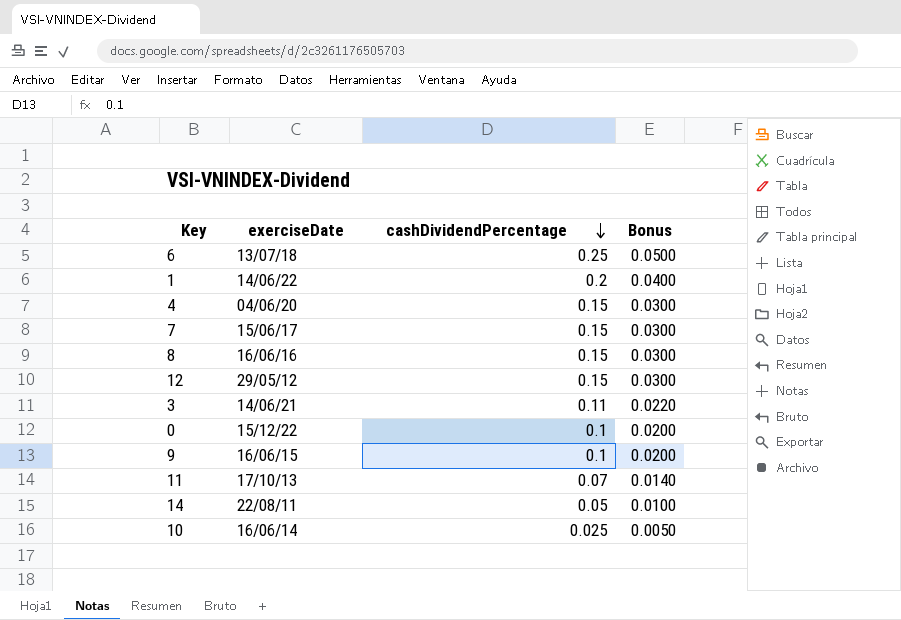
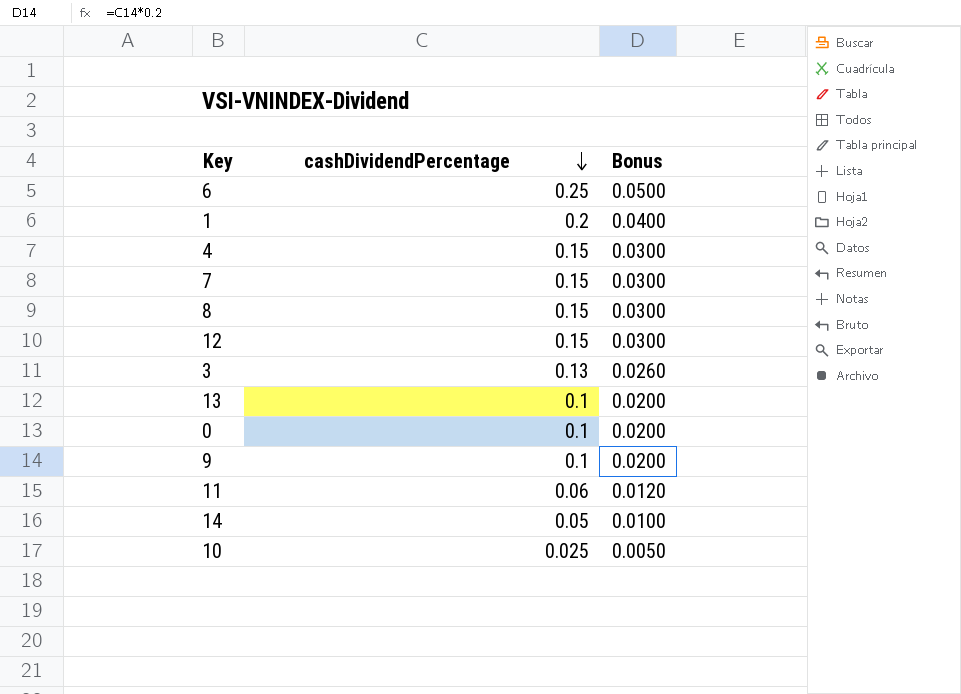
column exerciseDate | position: 2 -> none
3 | cashDividendPercentage: 0.11 -> 0.13
3 | Bonus: 0.0220 -> 0.0260
row 13: none -> 0.1 | 0.0200
11 | cashDividendPercentage: 0.07 -> 0.06
11 | Bonus: 0.0140 -> 0.0120

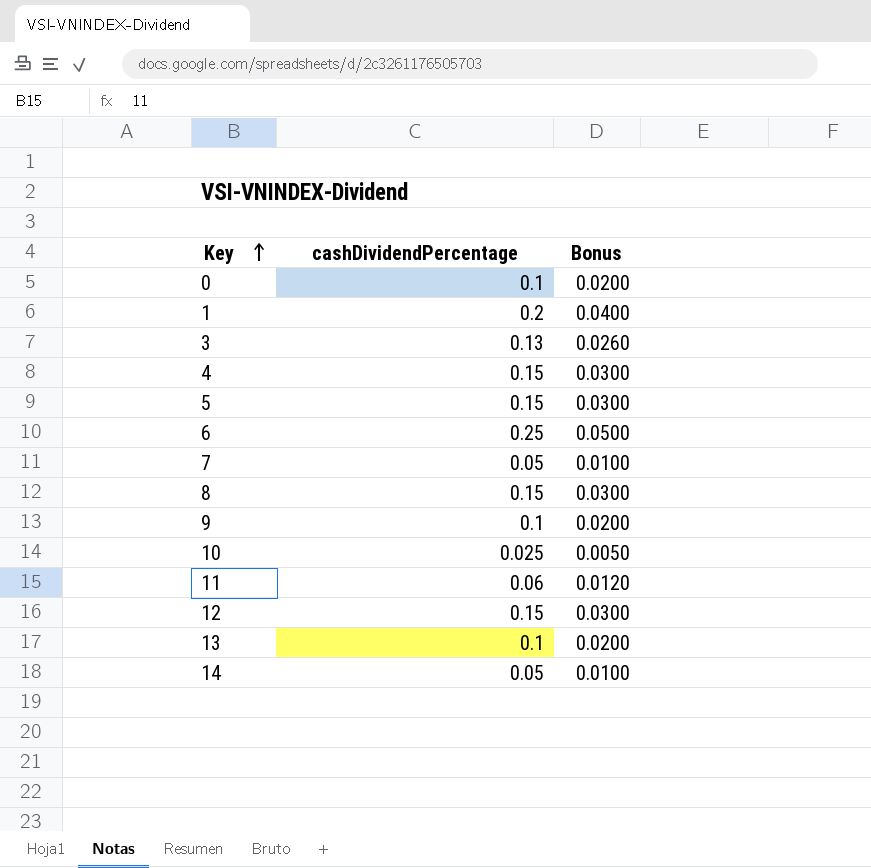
row order: cashDividendPercentage descending -> Key ascending
row 5: none -> 0.15 | 0.0300
7 | cashDividendPercentage: 0.15 -> 0.05
7 | Bonus: 0.0300 -> 0.0100

